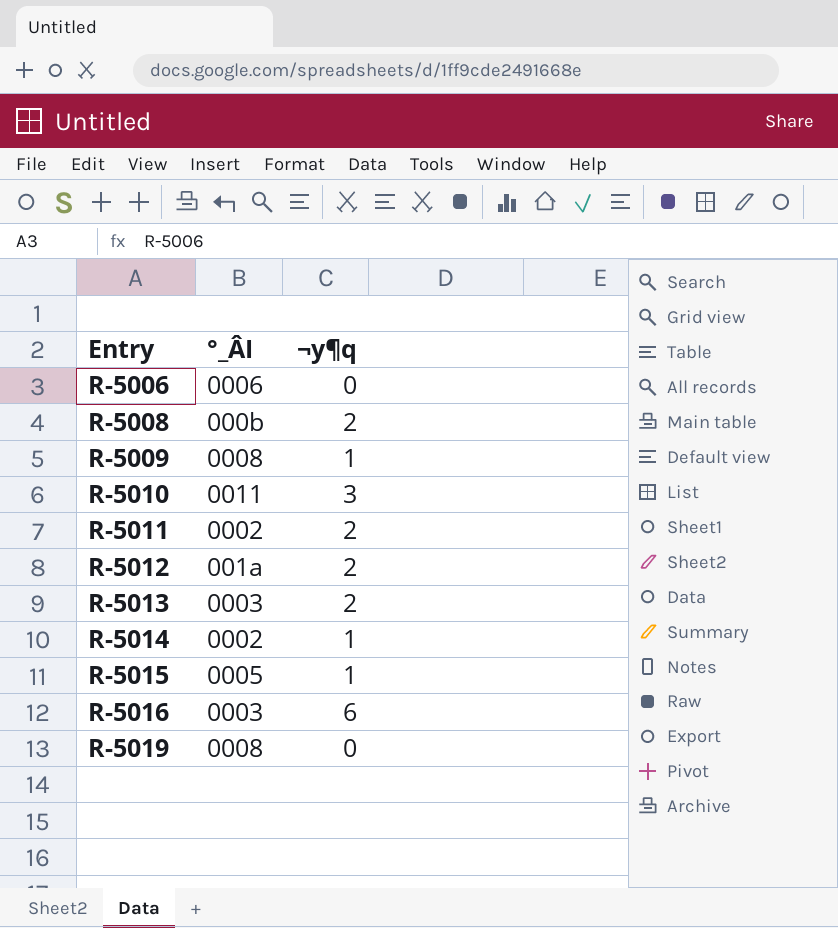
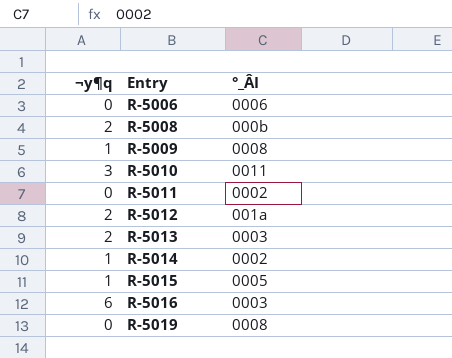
column ¬y¶q | position: 3 -> 1
R-5011 | ¬y¶q: 2 -> 0

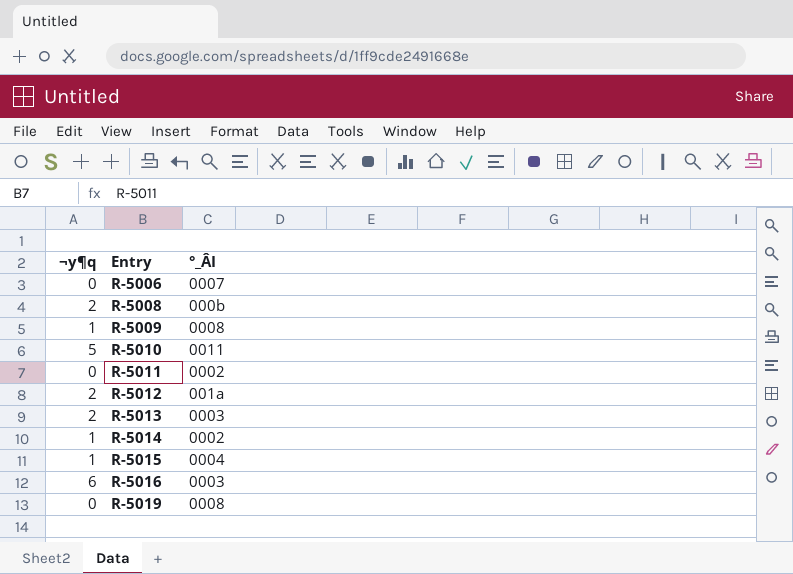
R-5006 | °_ÂI: 0006 -> 0007
R-5010 | ¬y¶q: 3 -> 5
R-5015 | °_ÂI: 0005 -> 0004

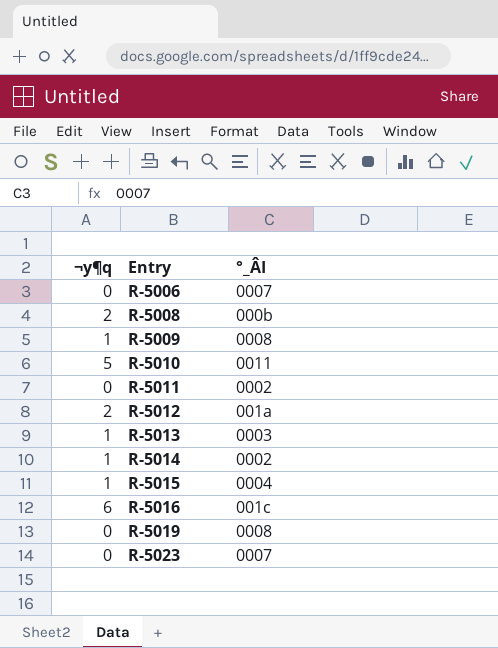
R-5013 | ¬y¶q: 2 -> 1
R-5016 | °_ÂI: 0003 -> 001c
row R-5023: none -> 0 | 0007

